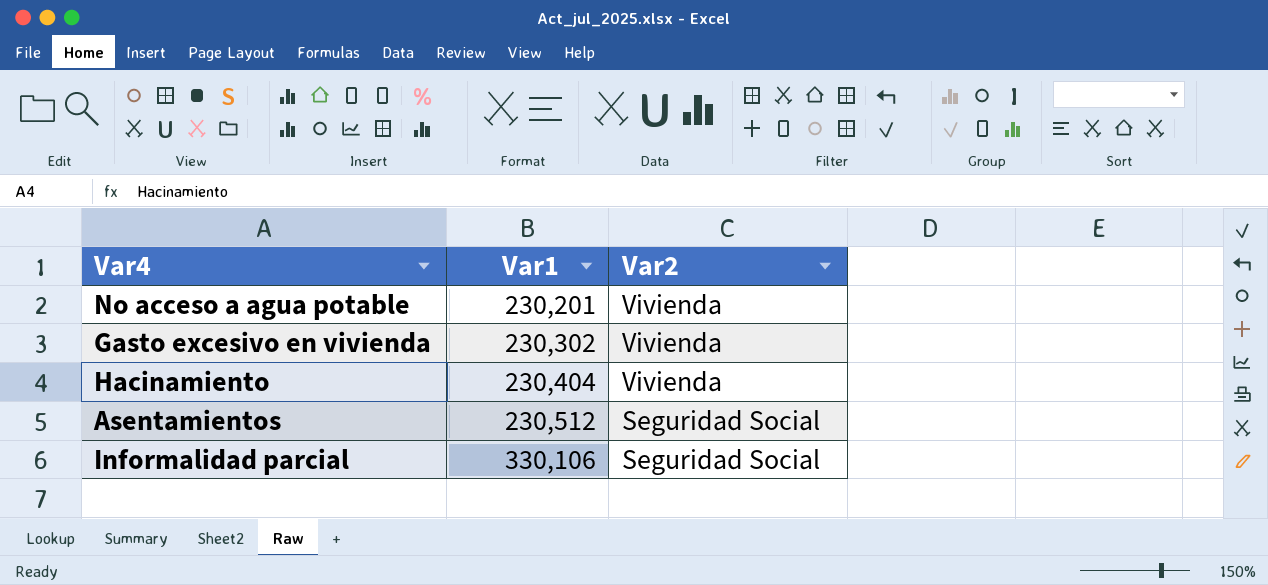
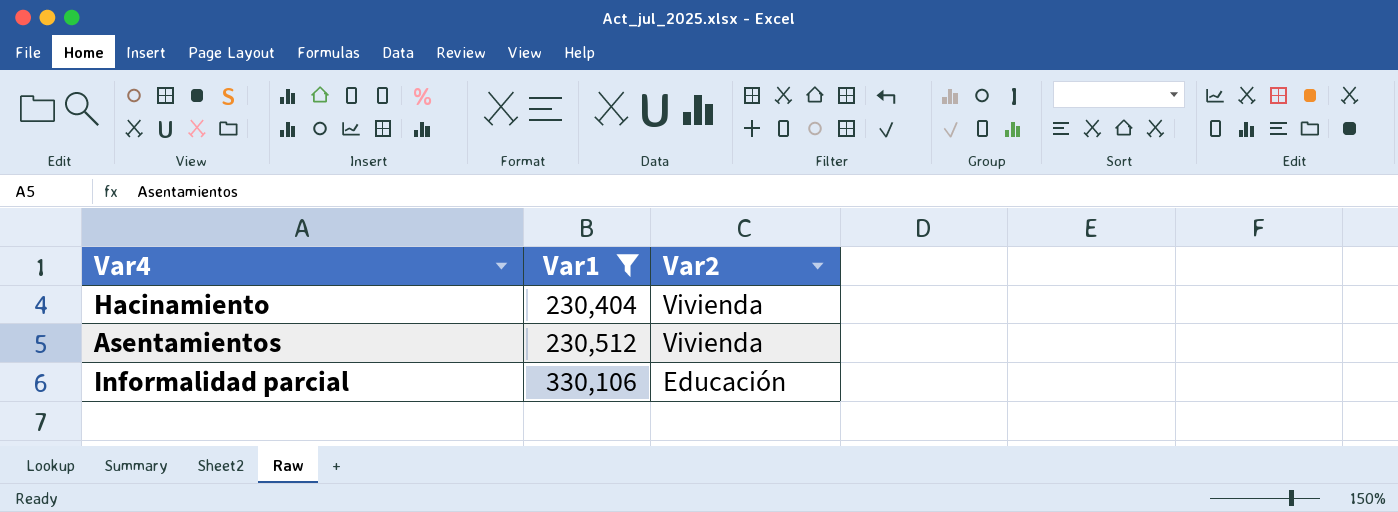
filter: none -> Var1 >= 230,404
Asentamientos | Var2: Seguridad Social -> Vivienda
Informalidad parcial | Var2: Seguridad Social -> Educación

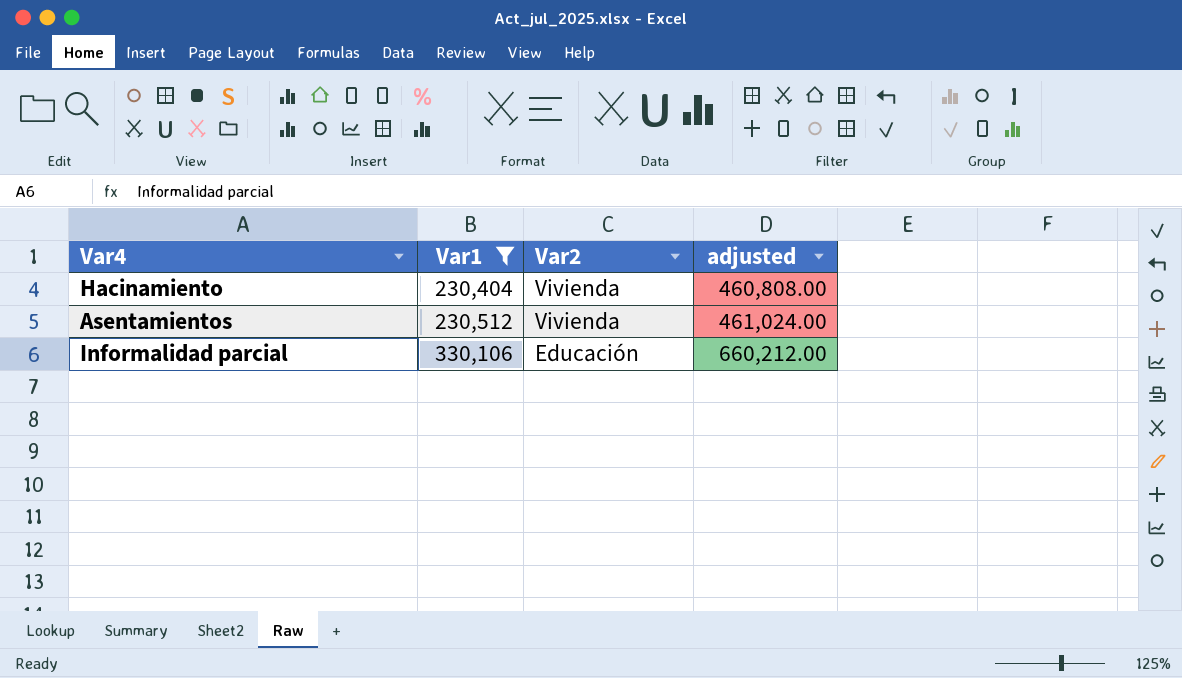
column adjusted | formula: none -> [Var1] * 2

